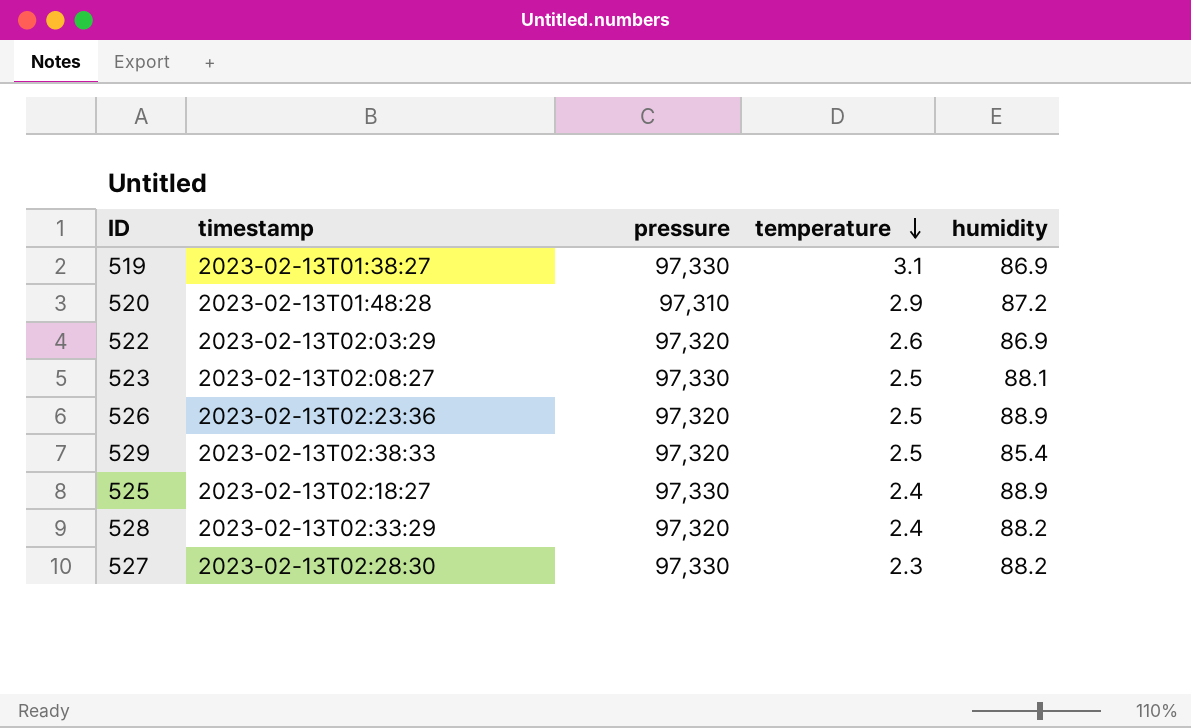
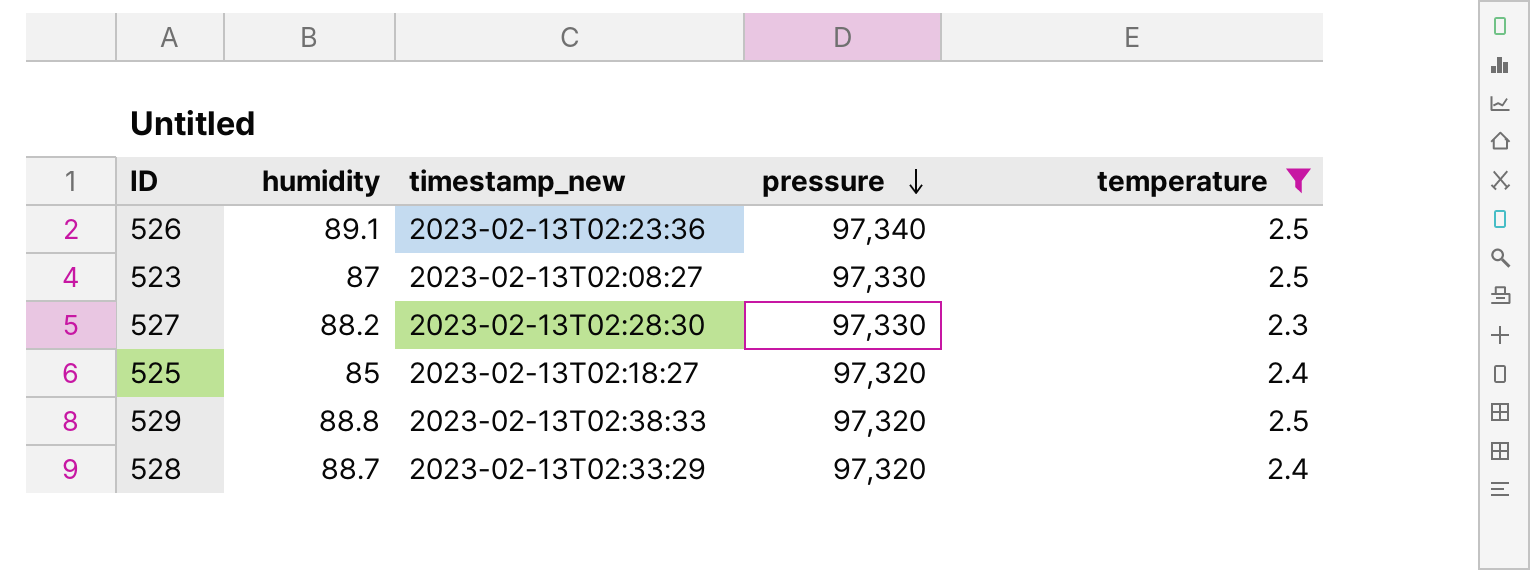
filter: none -> temperature <= 2.5
row order: temperature descending -> pressure descending
column humidity | position: 5 -> 2
column name: timestamp -> timestamp_new
526 | humidity: 88.9 -> 89.1
526 | pressure: 97,320 -> 97,340
523 | humidity: 88.1 -> 87
525 | humidity: 88.9 -> 85
525 | pressure: 97,330 -> 97,320
529 | humidity: 85.4 -> 88.8
528 | humidity: 88.2 -> 88.7

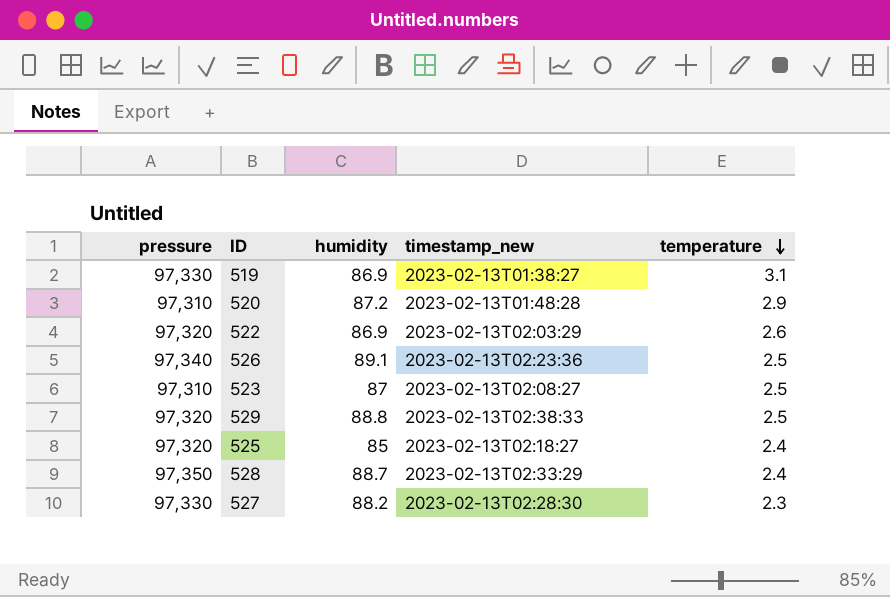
filter: temperature <= 2.5 -> none
row order: pressure descending -> temperature descending
column pressure | position: 4 -> 1
523 | pressure: 97,330 -> 97,310
528 | pressure: 97,320 -> 97,350

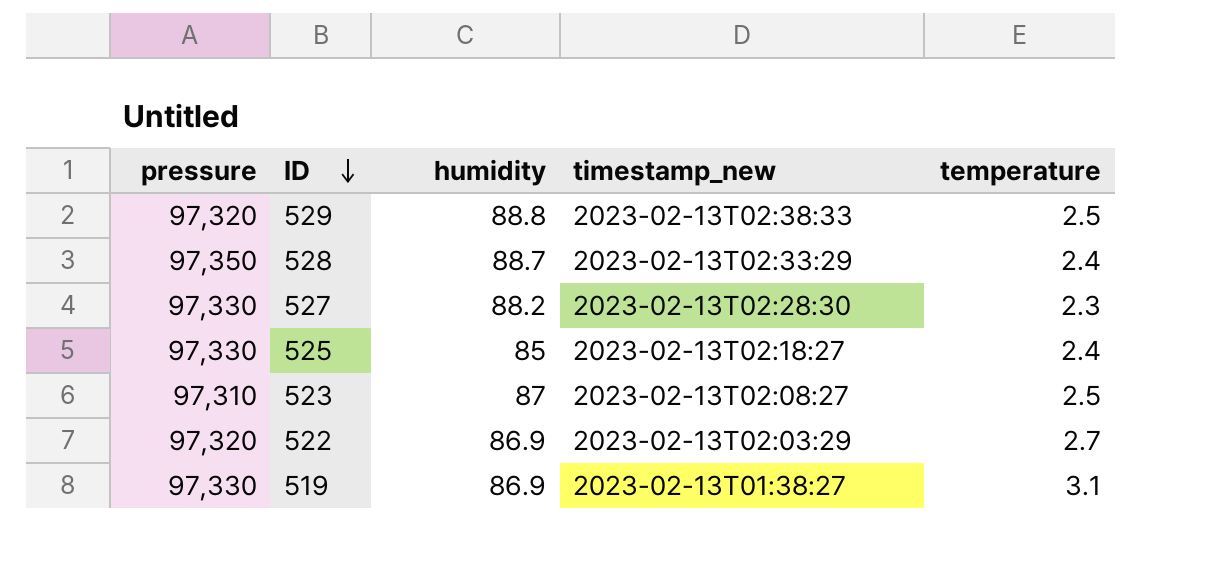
row order: temperature descending -> ID descending
row 520: 97,310 | 87.2 | 2023-02-13T01:48:28 | 2.9 -> none
row 526: 97,340 | 89.1 | 2023-02-13T02:23:36 | 2.5 -> none
525 | pressure: 97,320 -> 97,330
522 | temperature: 2.6 -> 2.7

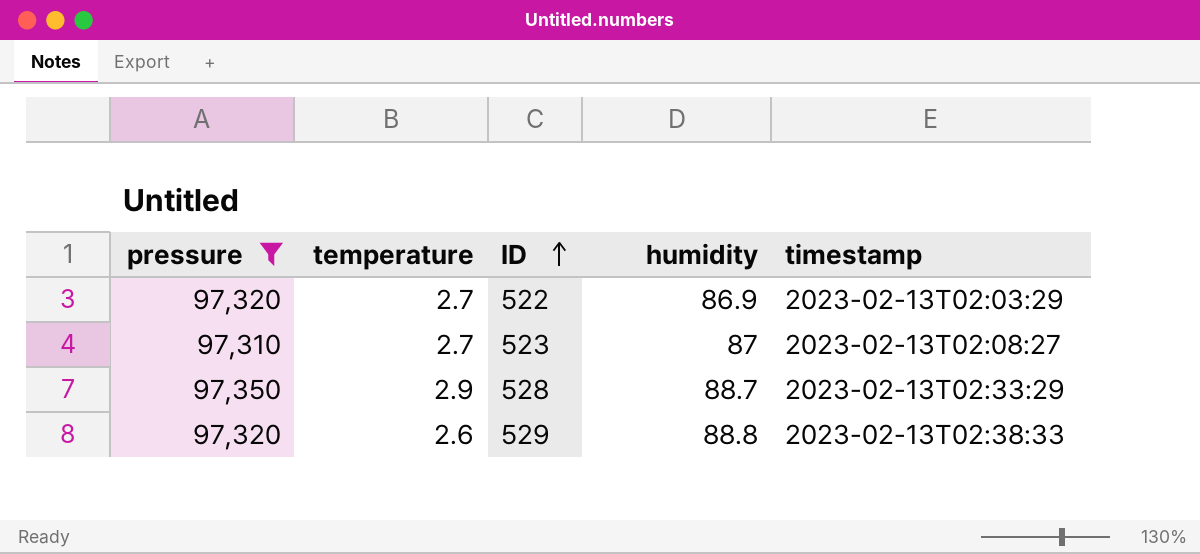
filter: none -> pressure != 97,330
row order: ID descending -> ID ascending
column temperature | position: 5 -> 2
column name: timestamp_new -> timestamp
523 | temperature: 2.5 -> 2.7
528 | temperature: 2.4 -> 2.9
529 | temperature: 2.5 -> 2.6

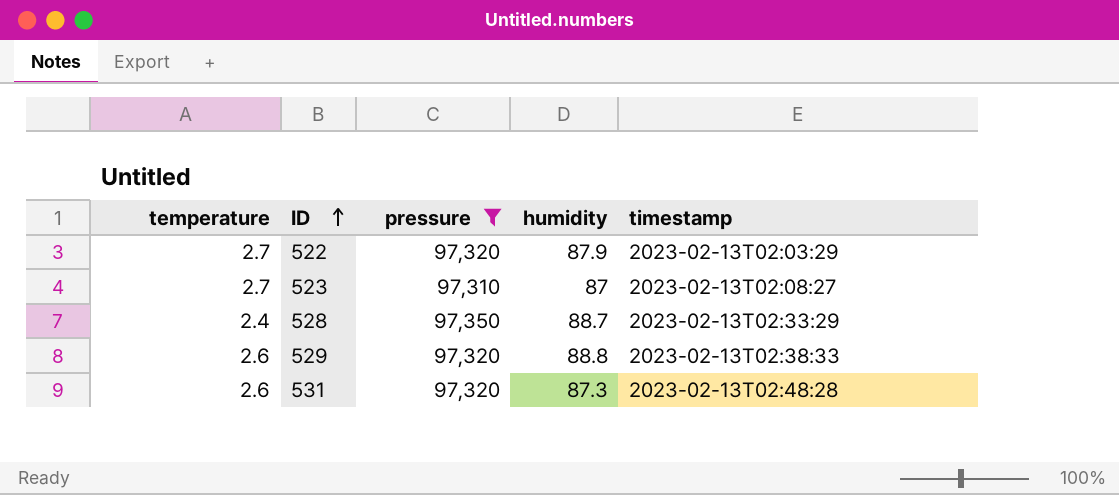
column pressure | position: 1 -> 3
522 | humidity: 86.9 -> 87.9
528 | temperature: 2.9 -> 2.4
row 531: none -> 2.6 | 97,320 | 87.3 | 2023-02-13T02:48:28

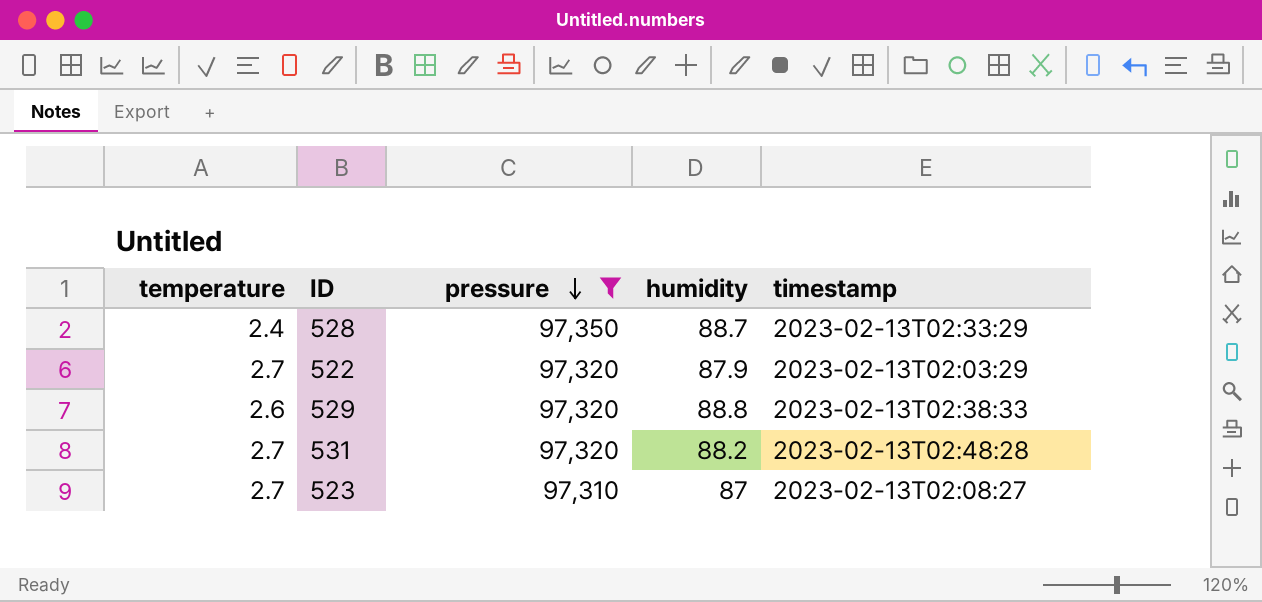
row order: ID ascending -> pressure descending
531 | temperature: 2.6 -> 2.7
531 | humidity: 87.3 -> 88.2

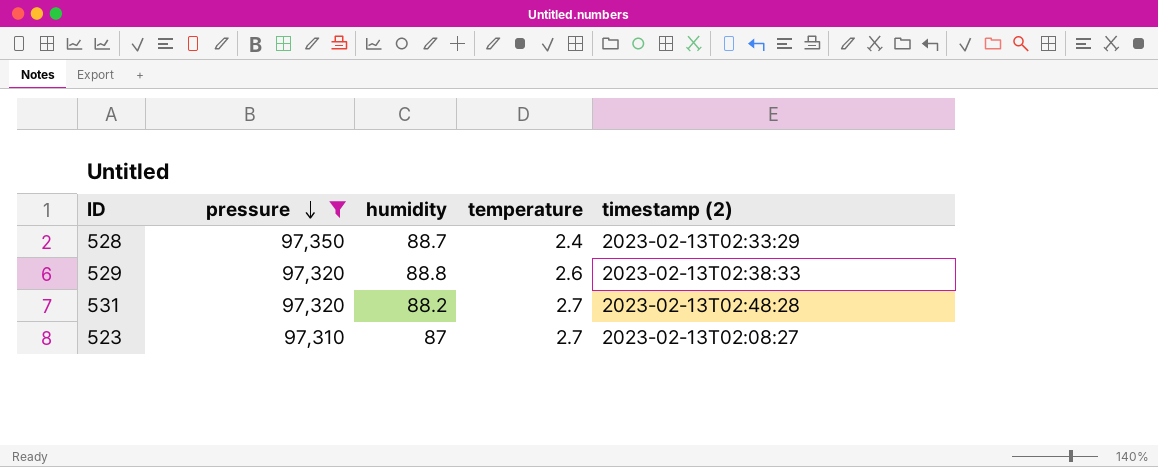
column temperature | position: 1 -> 4
column name: timestamp -> timestamp (2)
row 522: 2.7 | 97,320 | 87.9 | 2023-02-13T02:03:29 -> none

